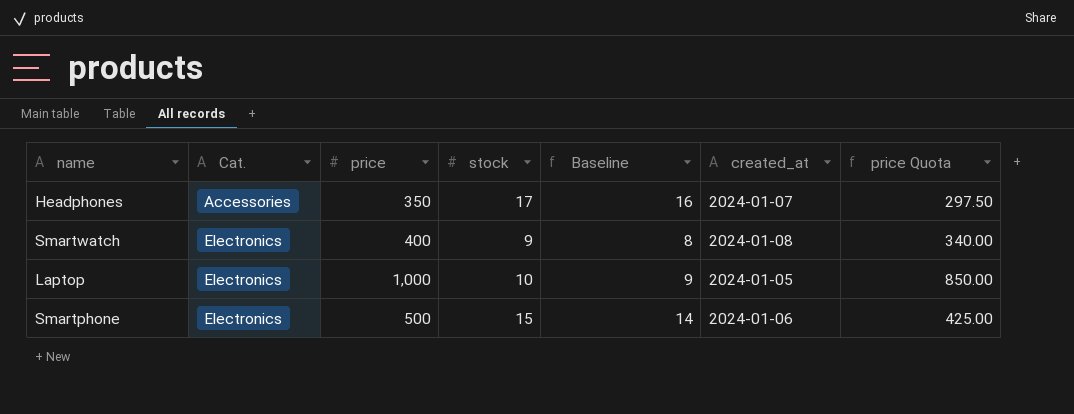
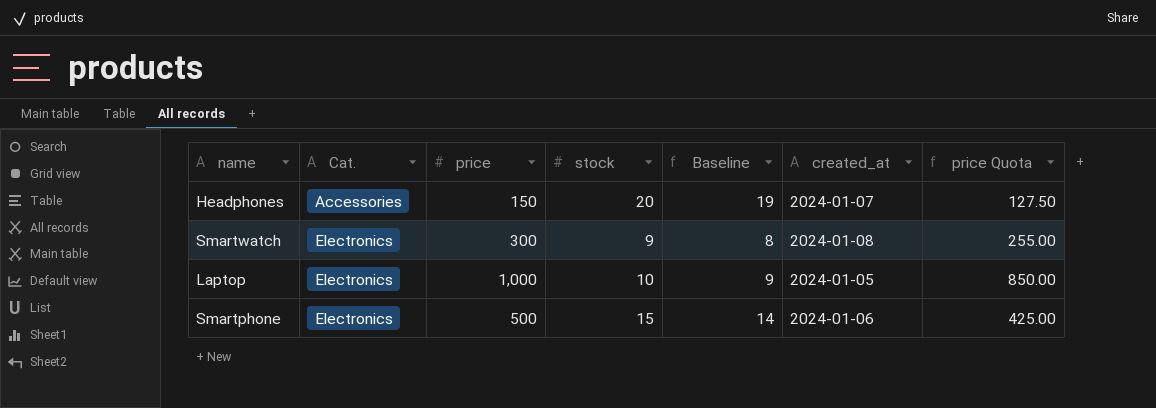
Headphones | price: 350 -> 150
Headphones | stock: 17 -> 20
Headphones | Baseline: 16 -> 19
Headphones | price Quota: 297.50 -> 127.50
Smartwatch | price: 400 -> 300
Smartwatch | price Quota: 340.00 -> 255.00

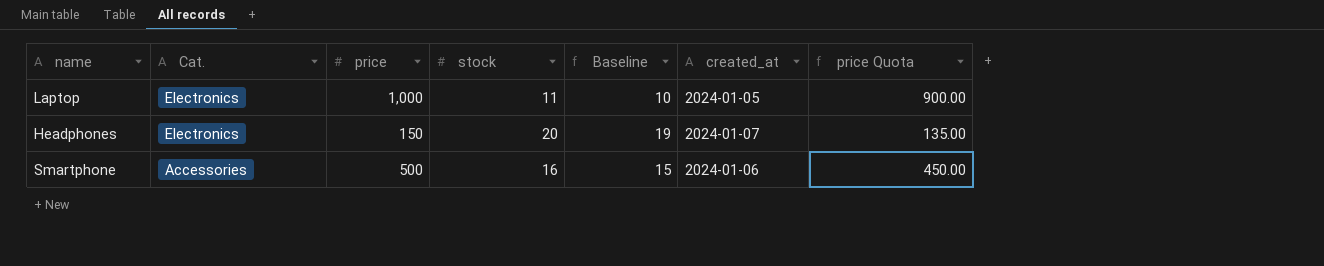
row order: Cat. ascending -> Cat. descending
column price Quota | formula: [price] * 0.85 -> [price] * 0.9
row Smartwatch: Electronics | 300 | 9 | 8 | 2024-01-08 | 255.00 -> none
Laptop | stock: 10 -> 11
Laptop | Baseline: 9 -> 10
Headphones | Cat.: Accessories -> Electronics
Smartphone | Cat.: Electronics -> Accessories
Smartphone | stock: 15 -> 16
Smartphone | Baseline: 14 -> 15

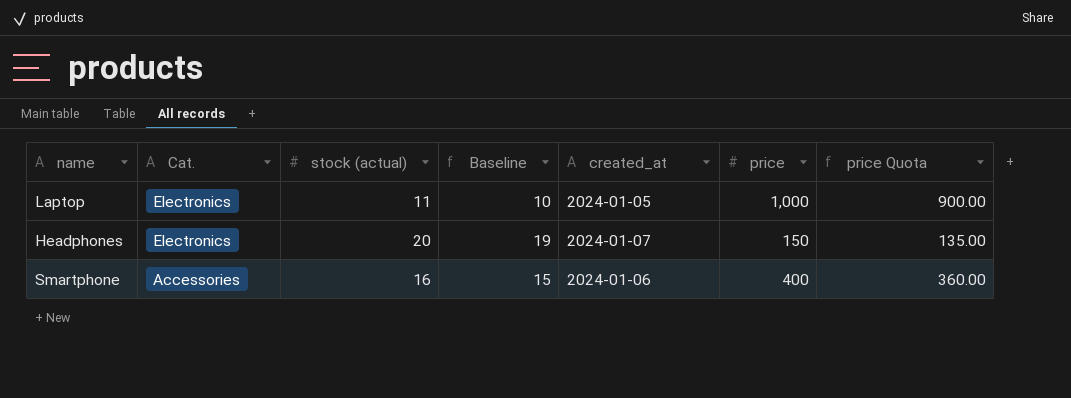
column name: stock -> stock (actual)
column price | position: 3 -> 6
Smartphone | price: 500 -> 400
Smartphone | price Quota: 450.00 -> 360.00

